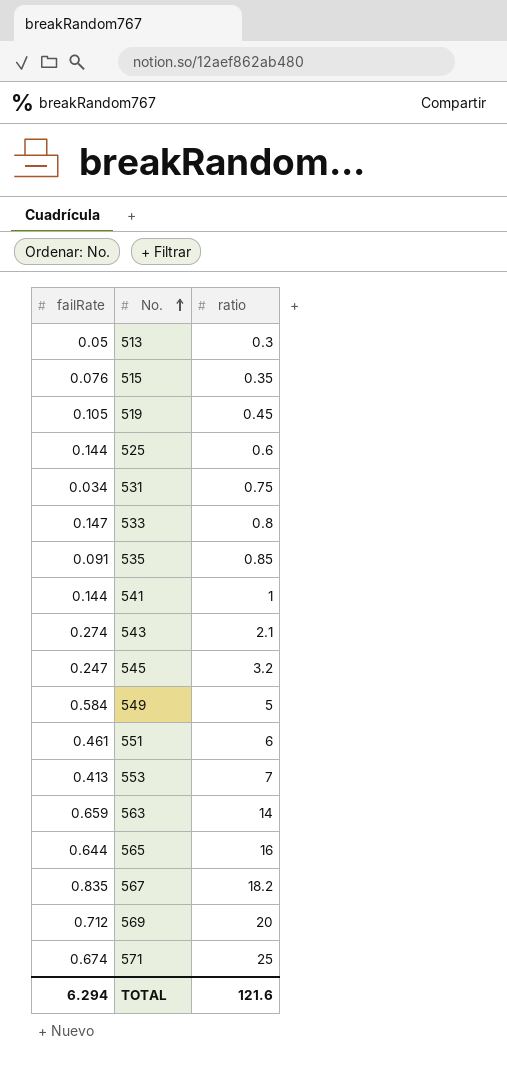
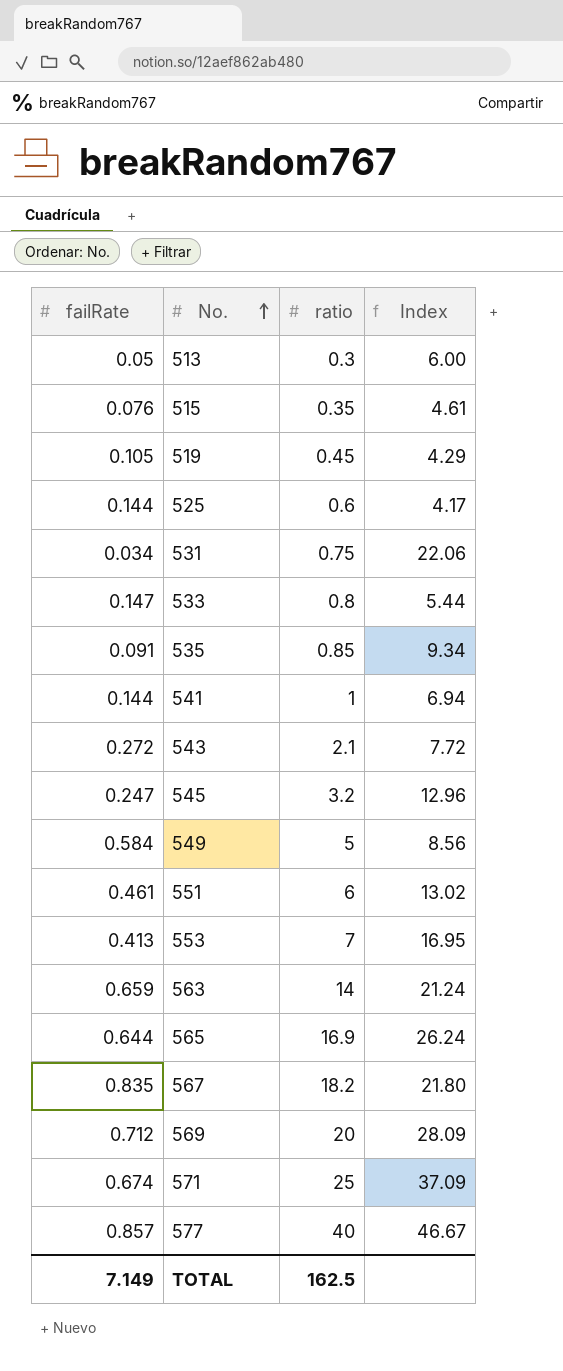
column Index | formula: none -> [ratio] / [failRate]
543 | failRate: 0.274 -> 0.272
565 | ratio: 16 -> 16.9
row 577: none -> 0.857 | 40 | 46.67
TOTAL | failRate: 6.294 -> 7.149
TOTAL | ratio: 121.6 -> 162.5

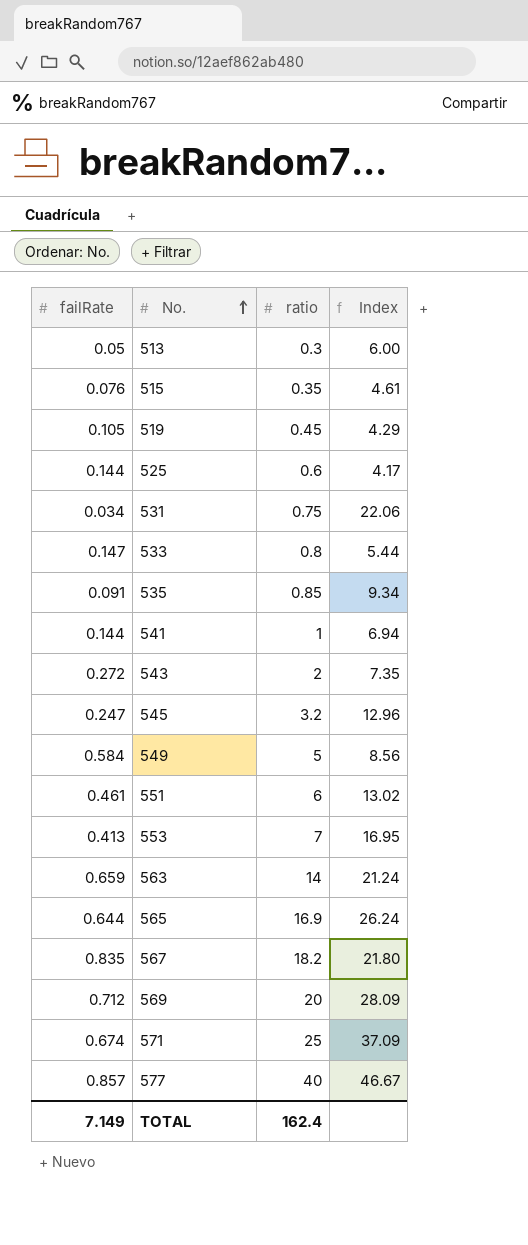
543 | ratio: 2.1 -> 2
543 | Index: 7.72 -> 7.35
TOTAL | ratio: 162.5 -> 162.4

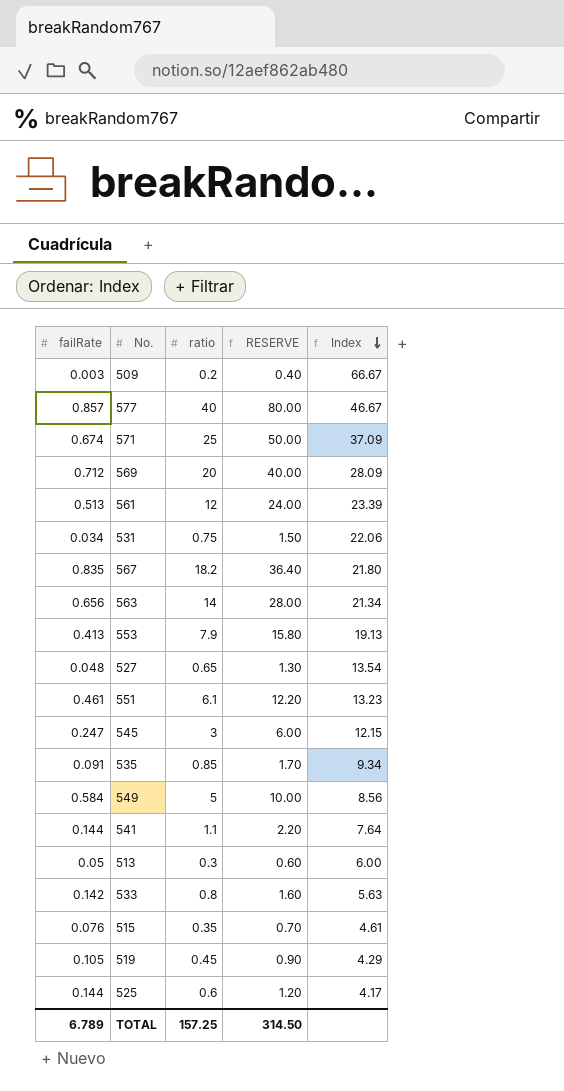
row order: No. ascending -> Index descending
column RESERVE | formula: none -> [ratio] * 2
row 543: 0.272 | 2 | 7.35 -> none
row 565: 0.644 | 16.9 | 26.24 -> none
row 509: none -> 0.003 | 0.2 | 0.40 | 66.67
row 561: none -> 0.513 | 12 | 24.00 | 23.39
563 | failRate: 0.659 -> 0.656
563 | Index: 21.24 -> 21.34
553 | ratio: 7 -> 7.9
553 | Index: 16.95 -> 19.13
row 527: none -> 0.048 | 0.65 | 1.30 | 13.54
551 | ratio: 6 -> 6.1
551 | Index: 13.02 -> 13.23
545 | ratio: 3.2 -> 3
545 | Index: 12.96 -> 12.15
541 | ratio: 1 -> 1.1
541 | Index: 6.94 -> 7.64
533 | failRate: 0.147 -> 0.142
533 | Index: 5.44 -> 5.63
TOTAL | failRate: 7.149 -> 6.789
TOTAL | ratio: 162.4 -> 157.25

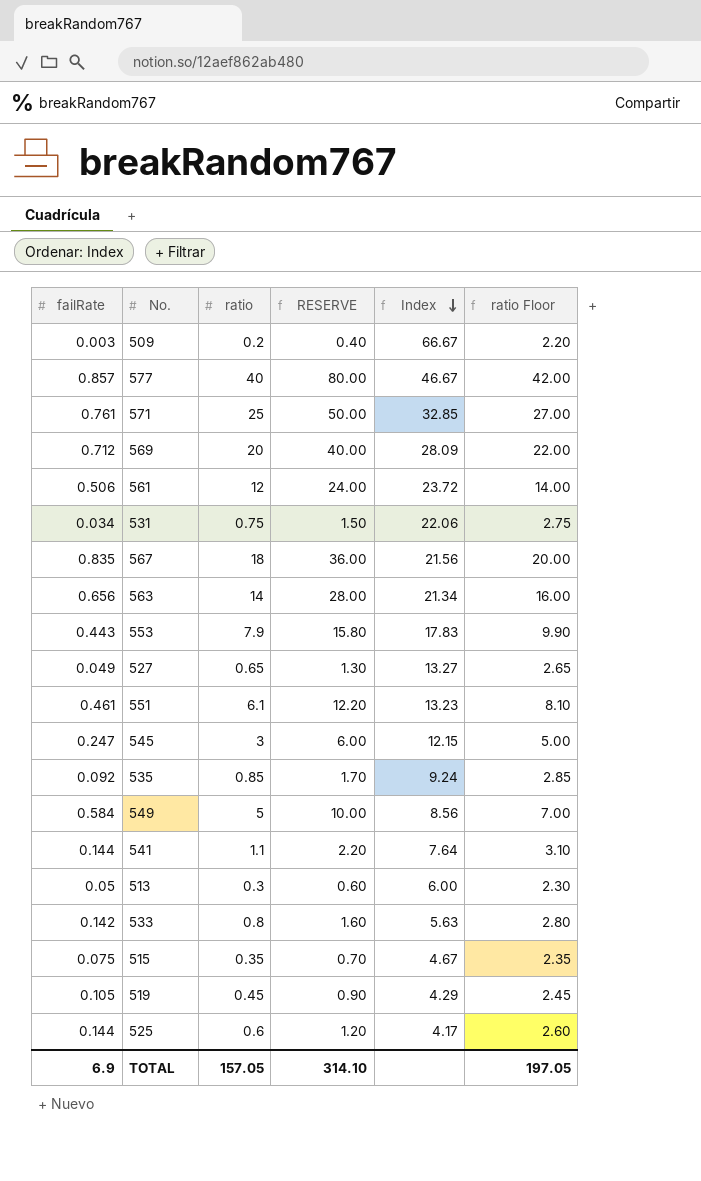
column ratio Floor | formula: none -> [ratio] + 2
571 | failRate: 0.674 -> 0.761
571 | Index: 37.09 -> 32.85
561 | failRate: 0.513 -> 0.506
561 | Index: 23.39 -> 23.72
567 | ratio: 18.2 -> 18
567 | RESERVE: 36.40 -> 36.00
567 | Index: 21.80 -> 21.56
553 | failRate: 0.413 -> 0.443
553 | Index: 19.13 -> 17.83
527 | failRate: 0.048 -> 0.049
527 | Index: 13.54 -> 13.27
535 | failRate: 0.091 -> 0.092
535 | Index: 9.34 -> 9.24
515 | failRate: 0.076 -> 0.075
515 | Index: 4.61 -> 4.67
TOTAL | failRate: 6.789 -> 6.9
TOTAL | ratio: 157.25 -> 157.05
TOTAL | RESERVE: 314.50 -> 314.10

